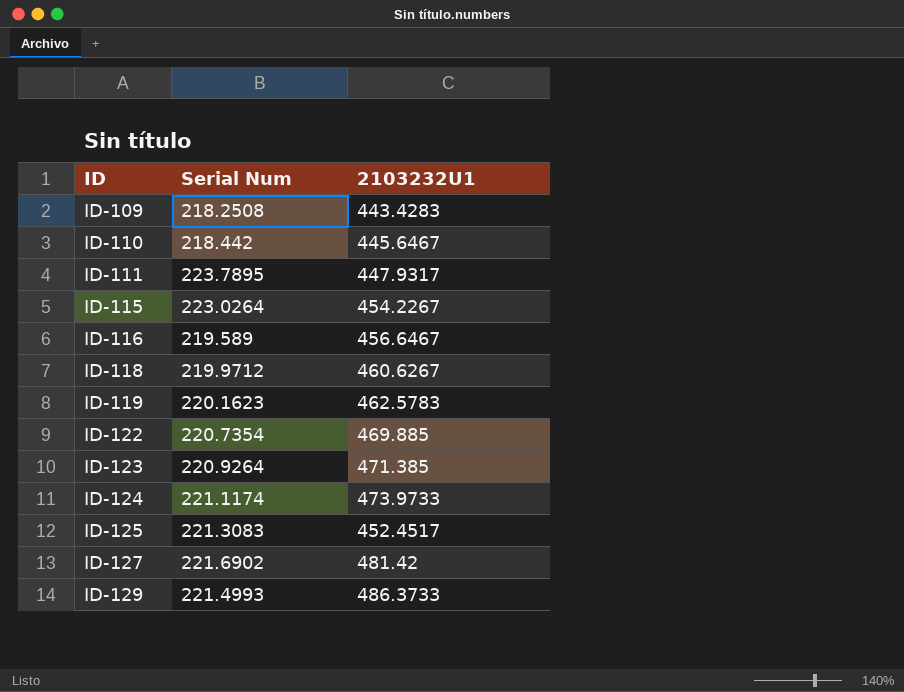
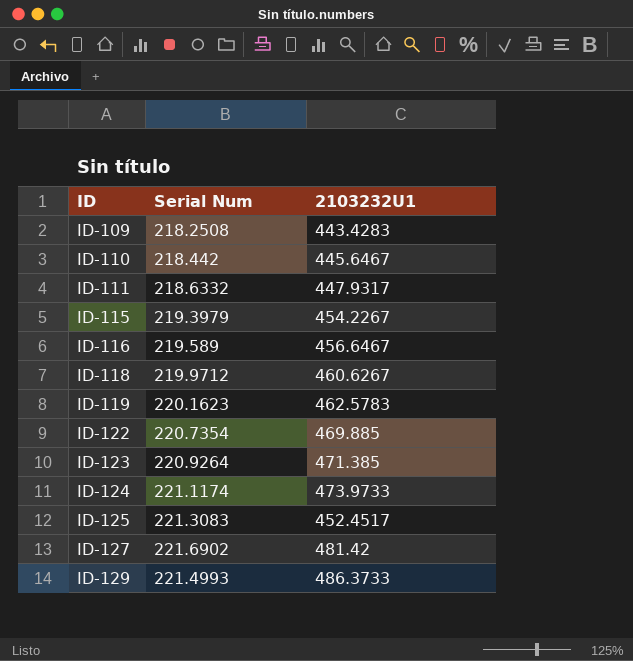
ID-111 | Serial Num: 223.7895 -> 218.6332
ID-115 | Serial Num: 223.0264 -> 219.3979

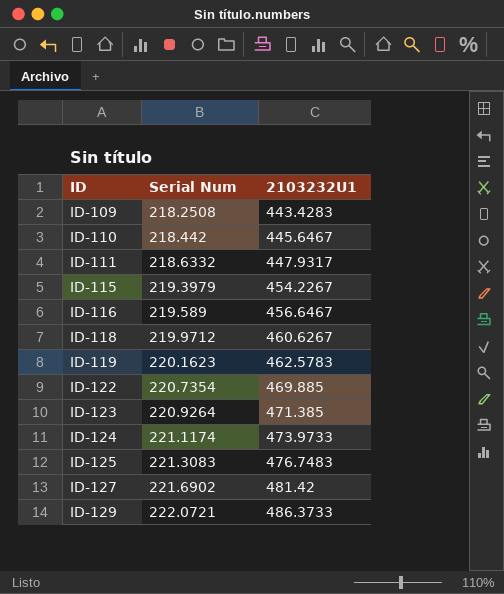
ID-125 | 2103232U1: 452.4517 -> 476.7483
ID-129 | Serial Num: 221.4993 -> 222.0721

